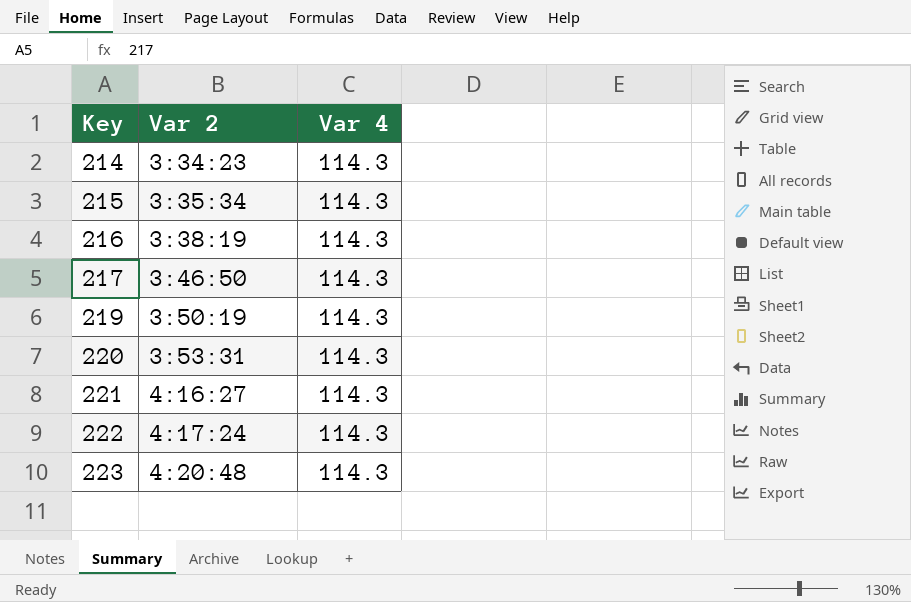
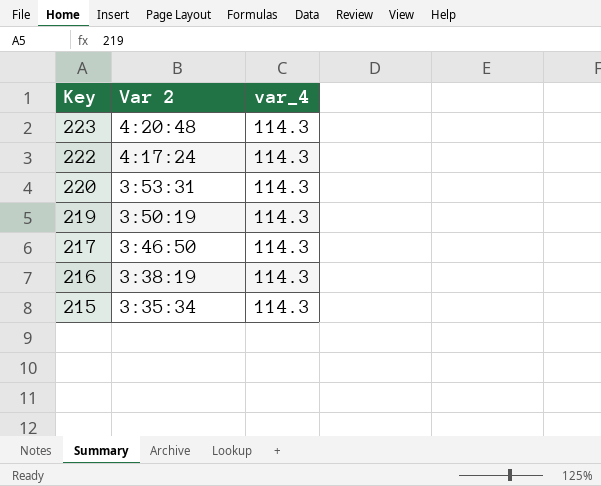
row order: Key ascending -> Key descending
column name: Var 4 -> var_4
row 214: 3:34:23 | 114.3 -> none
row 221: 4:16:27 | 114.3 -> none

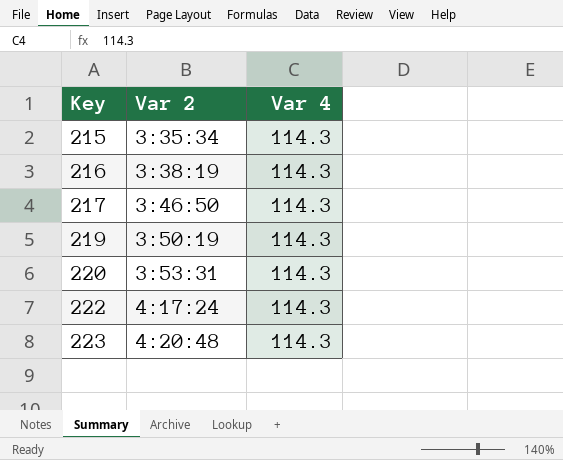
row order: Key descending -> Key ascending
column name: var_4 -> Var 4

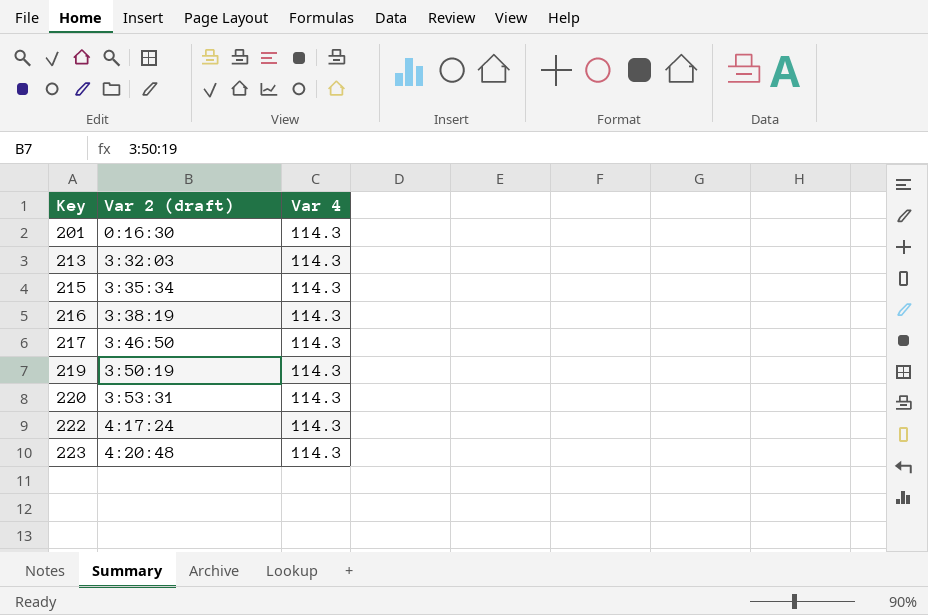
column name: Var 2 -> Var 2 (draft)
row 201: none -> 0:16:30 | 114.3
row 213: none -> 3:32:03 | 114.3

